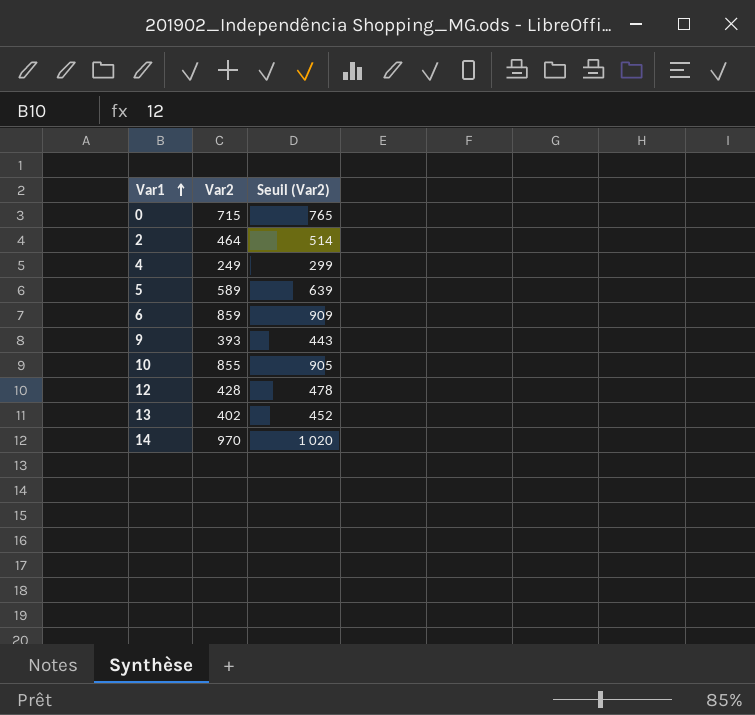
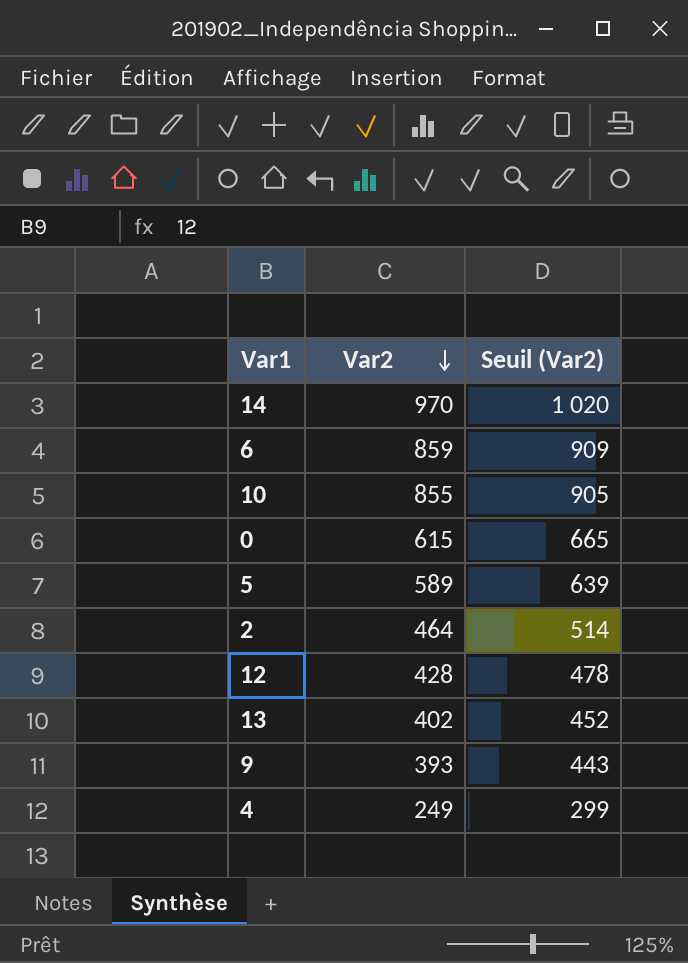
row order: Var1 ascending -> Var2 descending
0 | Var2: 715 -> 615
0 | Seuil (Var2): 765 -> 665

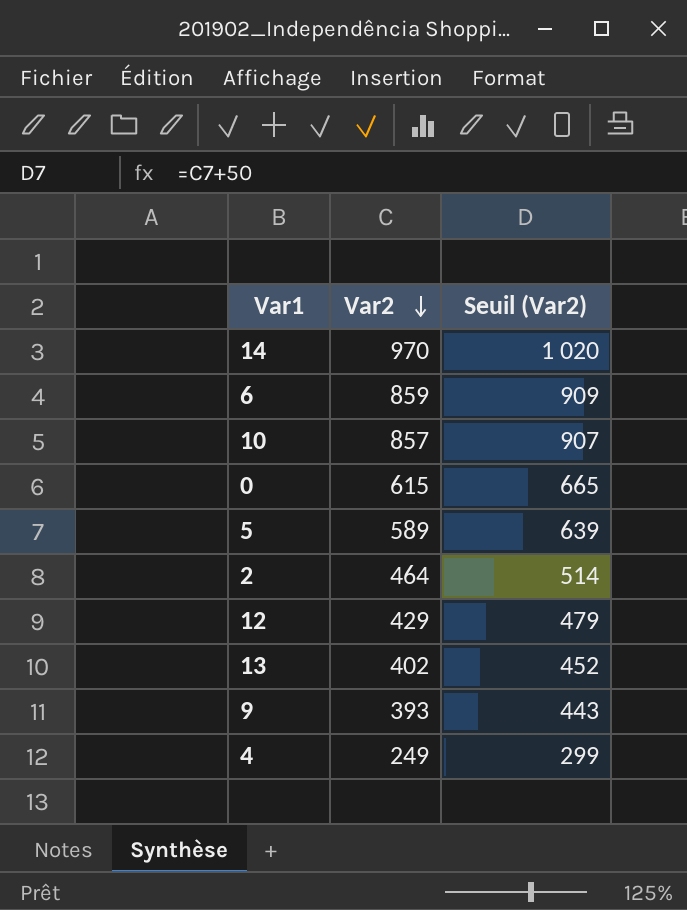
10 | Var2: 855 -> 857
10 | Seuil (Var2): 905 -> 907
12 | Var2: 428 -> 429
12 | Seuil (Var2): 478 -> 479

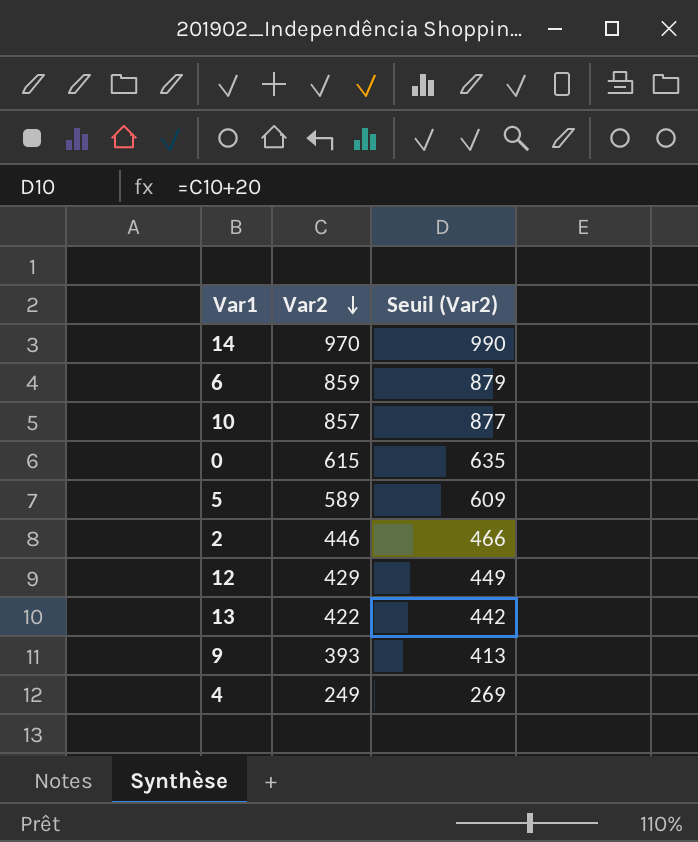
column Seuil (Var2) | formula: [Var2] + 50 -> [Var2] + 20
2 | Var2: 464 -> 446
13 | Var2: 402 -> 422

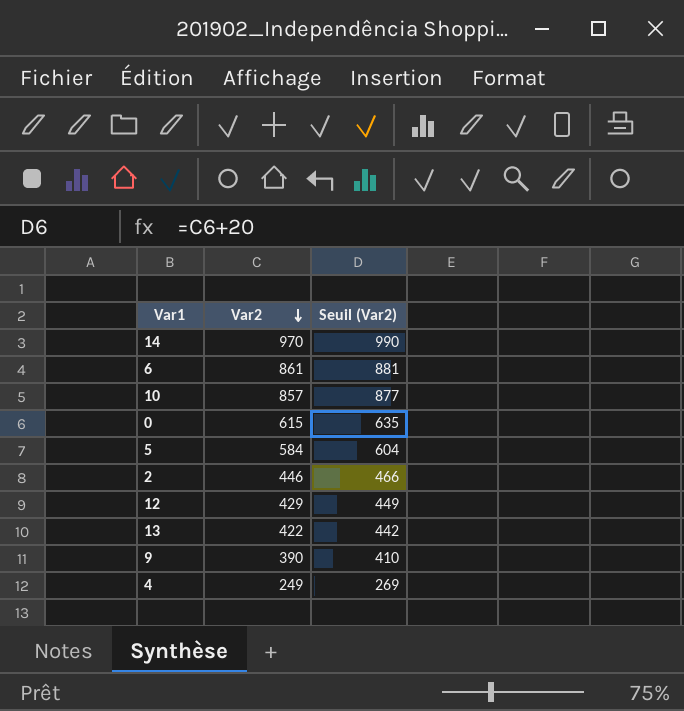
6 | Var2: 859 -> 861
6 | Seuil (Var2): 879 -> 881
5 | Var2: 589 -> 584
5 | Seuil (Var2): 609 -> 604
9 | Var2: 393 -> 390
9 | Seuil (Var2): 413 -> 410

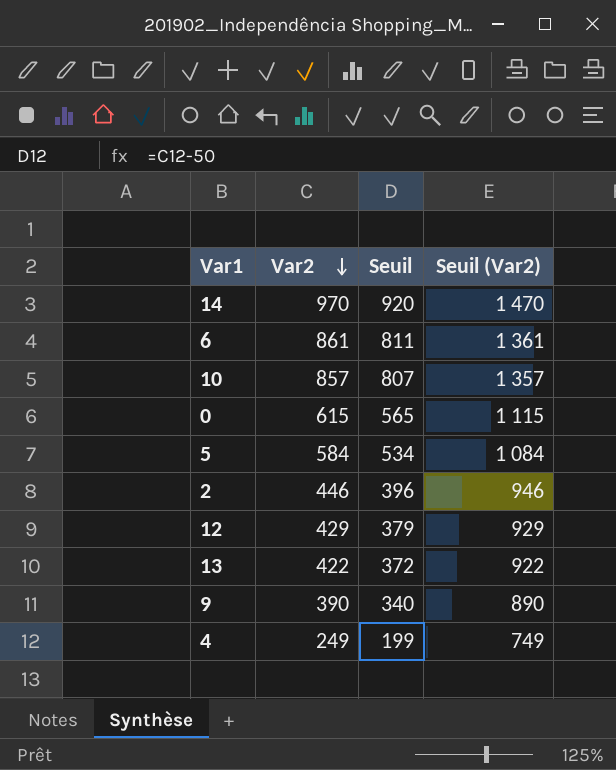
column Seuil | formula: none -> [Var2] - 50
column Seuil (Var2) | formula: [Var2] + 20 -> [Var2] + 500

